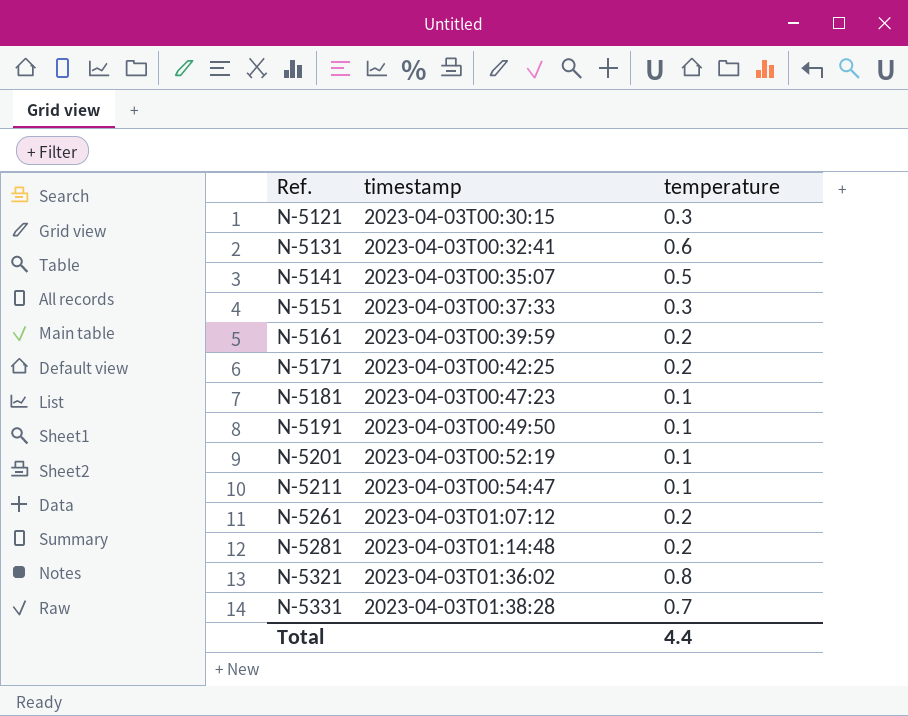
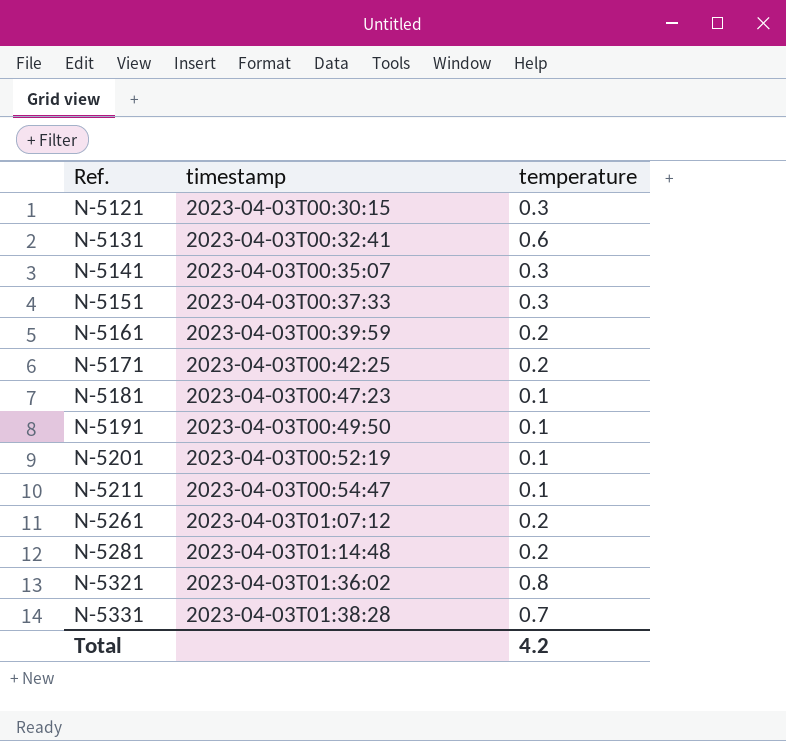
N-5141 | temperature: 0.5 -> 0.3
Total | temperature: 4.4 -> 4.2

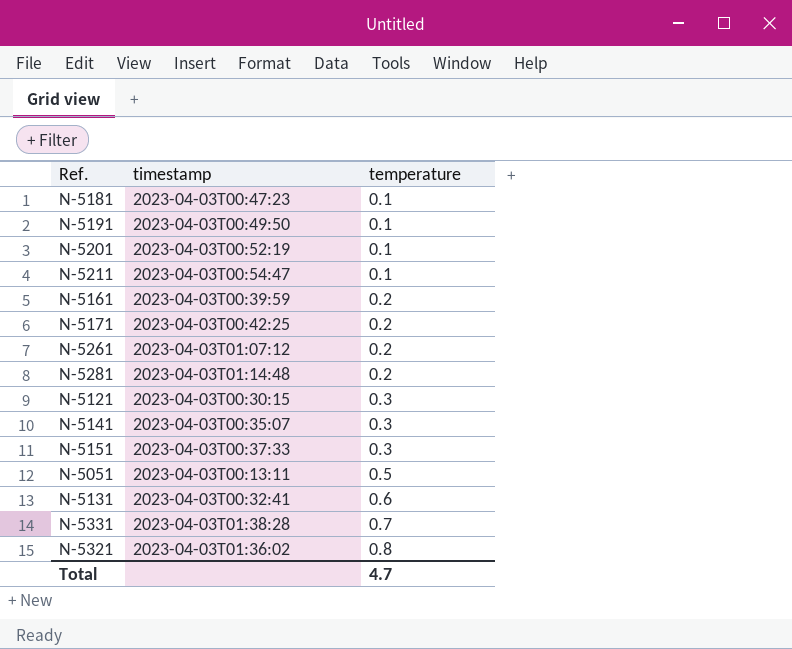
row order: Ref. ascending -> temperature ascending
row N-5051: none -> 2023-04-03T00:13:11 | 0.5
Total | temperature: 4.2 -> 4.7

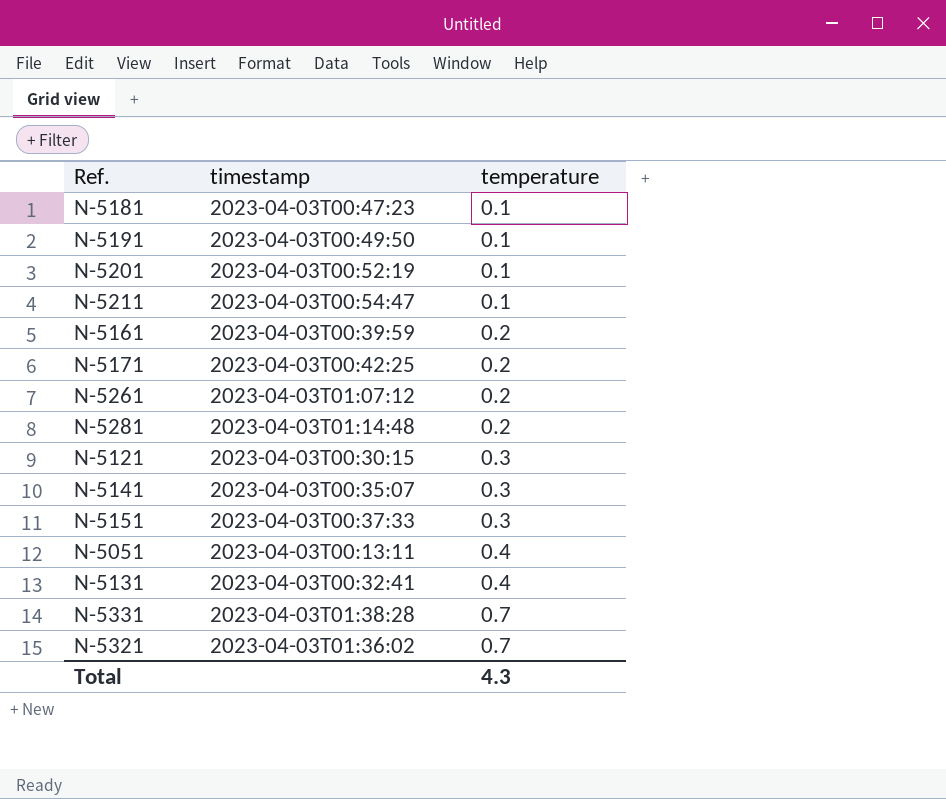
N-5051 | temperature: 0.5 -> 0.4
N-5131 | temperature: 0.6 -> 0.4
N-5321 | temperature: 0.8 -> 0.7
Total | temperature: 4.7 -> 4.3

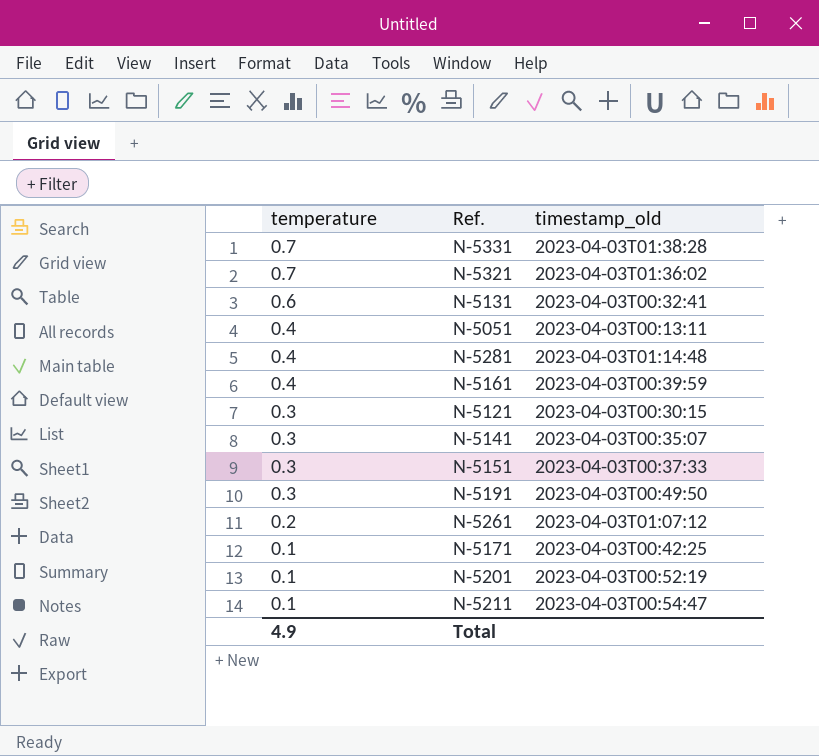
row order: temperature ascending -> temperature descending
column temperature | position: 3 -> 1
column name: timestamp -> timestamp_old
row N-5181: 2023-04-03T00:47:23 | 0.1 -> none
N-5131 | temperature: 0.4 -> 0.6
N-5281 | temperature: 0.2 -> 0.4
N-5161 | temperature: 0.2 -> 0.4
N-5191 | temperature: 0.1 -> 0.3
N-5171 | temperature: 0.2 -> 0.1
Total | temperature: 4.3 -> 4.9

